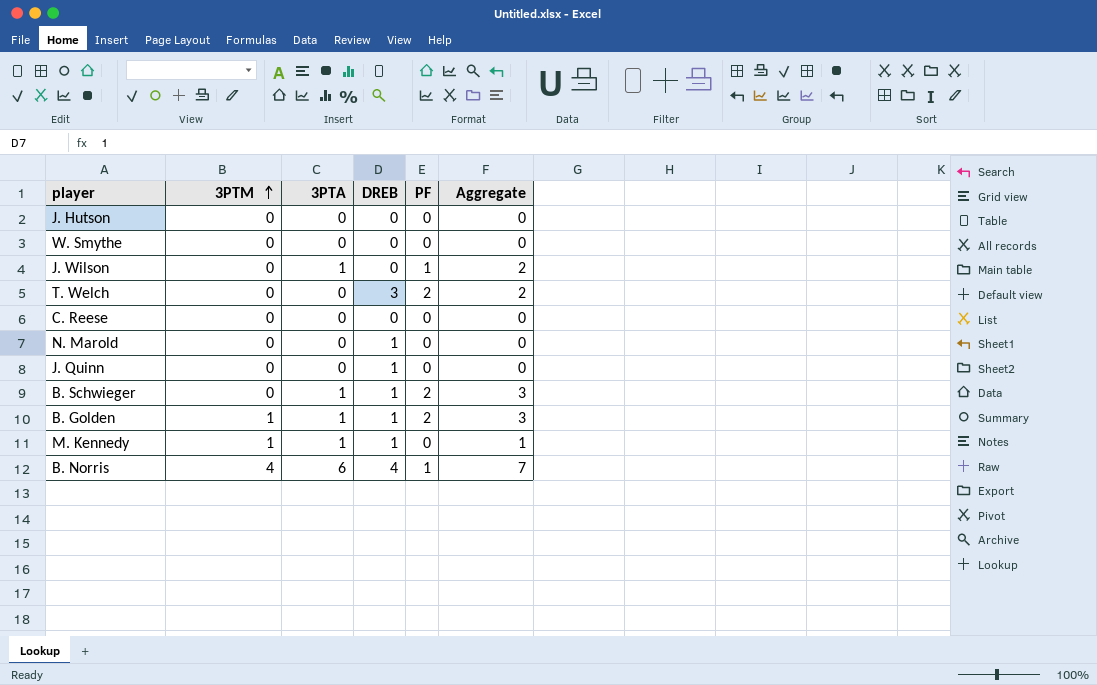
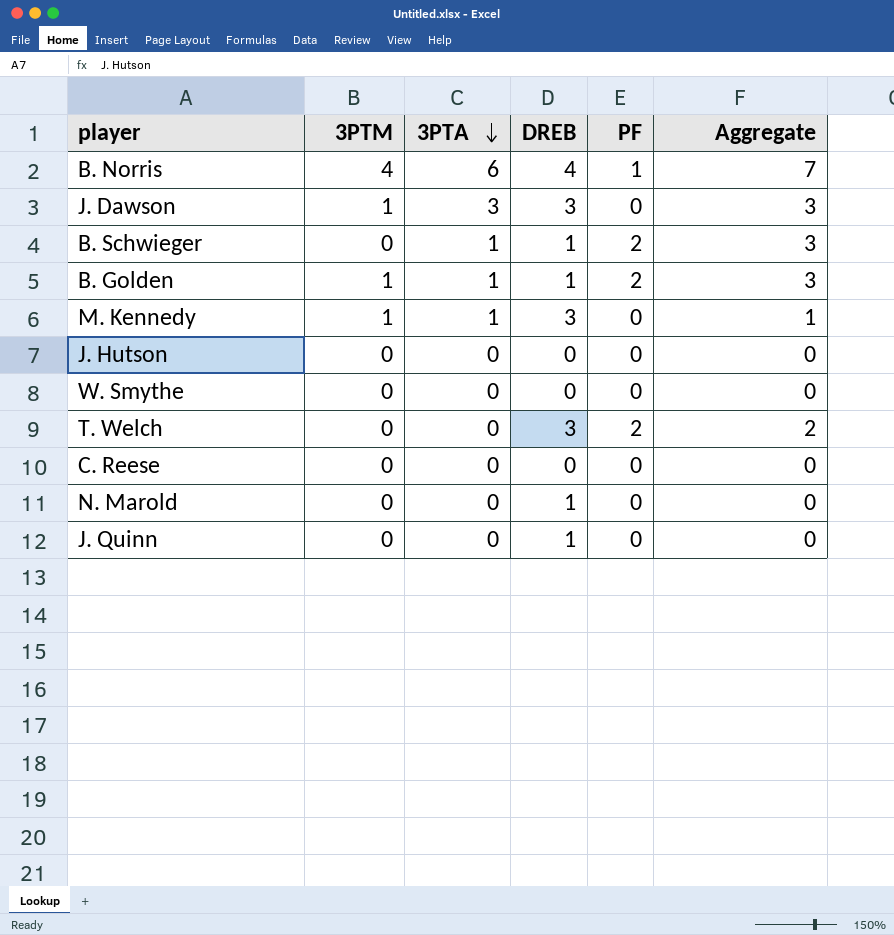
row order: 3PTM ascending -> 3PTA descending
row J. Wilson: 0 | 1 | 0 | 1 | 2 -> none
row J. Dawson: none -> 1 | 3 | 3 | 0 | 3
M. Kennedy | DREB: 1 -> 3

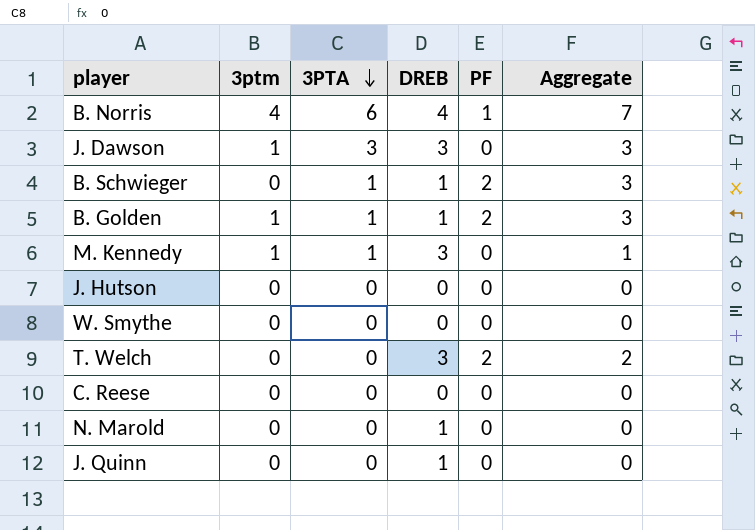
column name: 3PTM -> 3ptm

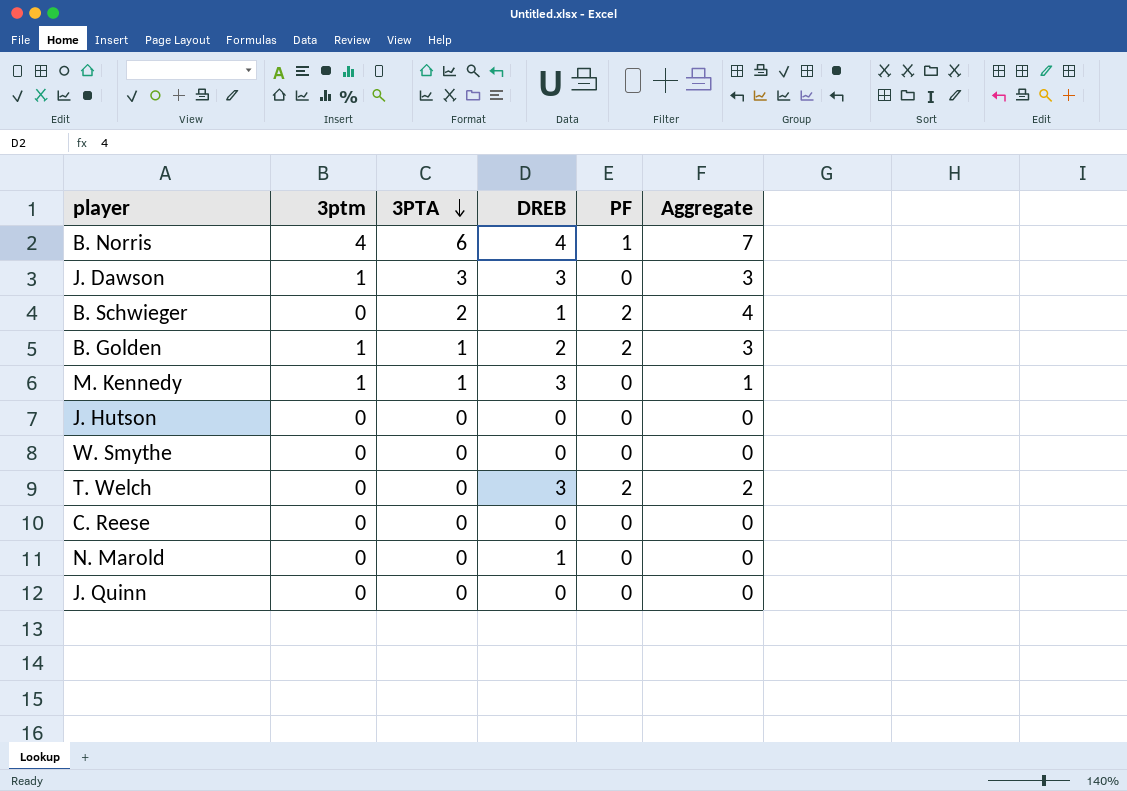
B. Schwieger | 3PTA: 1 -> 2
B. Schwieger | Aggregate: 3 -> 4
B. Golden | DREB: 1 -> 2
J. Quinn | DREB: 1 -> 0

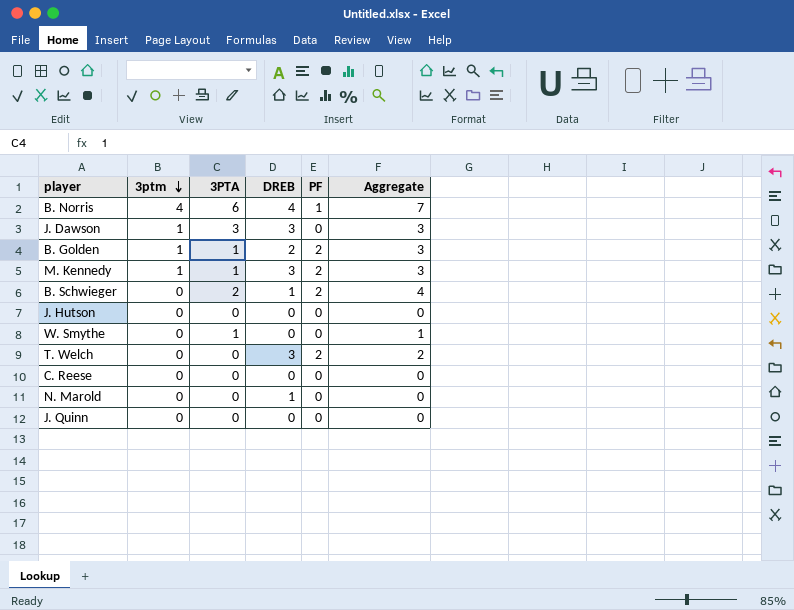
row order: 3PTA descending -> 3ptm descending
M. Kennedy | PF: 0 -> 2
M. Kennedy | Aggregate: 1 -> 3
W. Smythe | 3PTA: 0 -> 1
W. Smythe | Aggregate: 0 -> 1

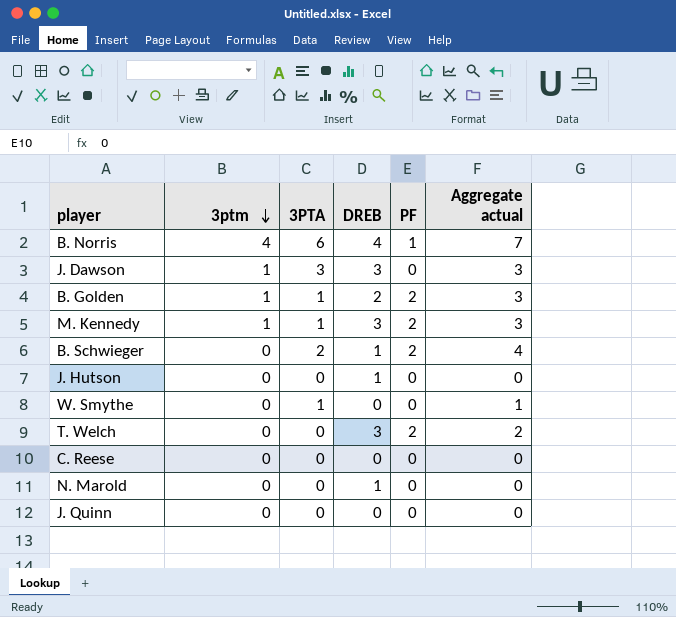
column name: Aggregate -> Aggregate actual
J. Hutson | DREB: 0 -> 1

